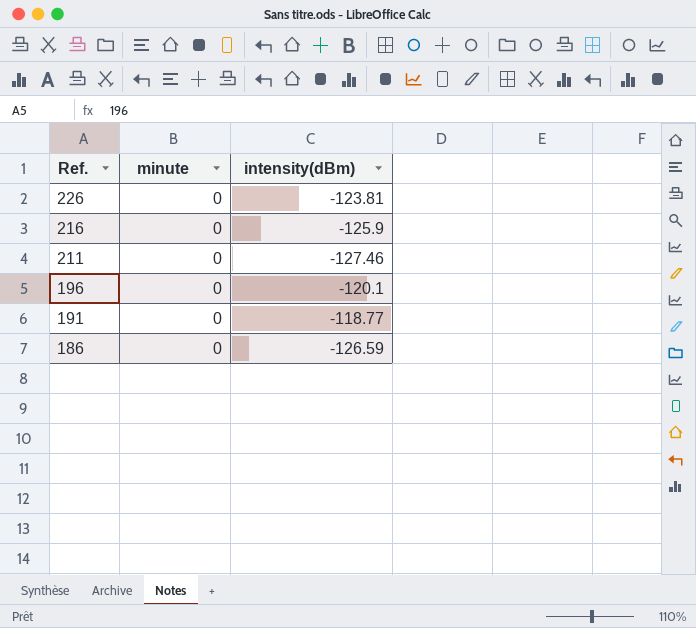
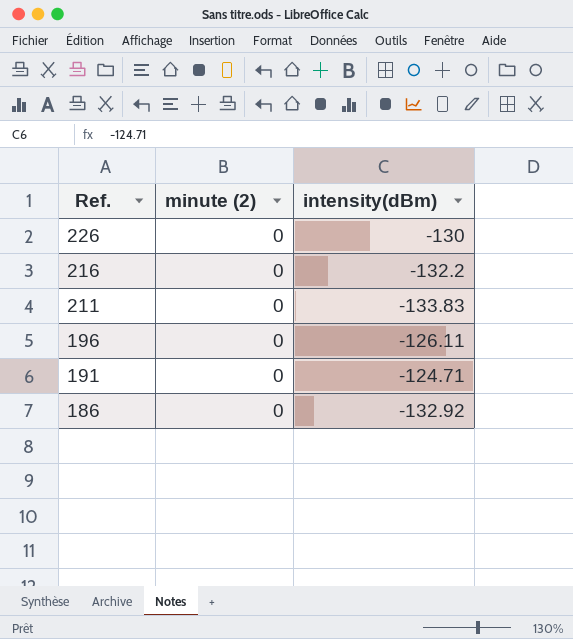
column name: minute -> minute (2)
226 | intensity(dBm): -123.81 -> -130
216 | intensity(dBm): -125.9 -> -132.2
211 | intensity(dBm): -127.46 -> -133.83
196 | intensity(dBm): -120.1 -> -126.11
191 | intensity(dBm): -118.77 -> -124.71
186 | intensity(dBm): -126.59 -> -132.92

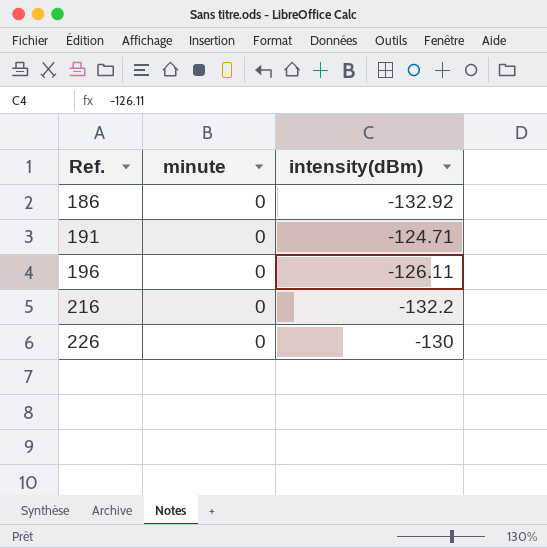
row order: Ref. descending -> Ref. ascending
column name: minute (2) -> minute
row 211: 0 | -133.83 -> none

